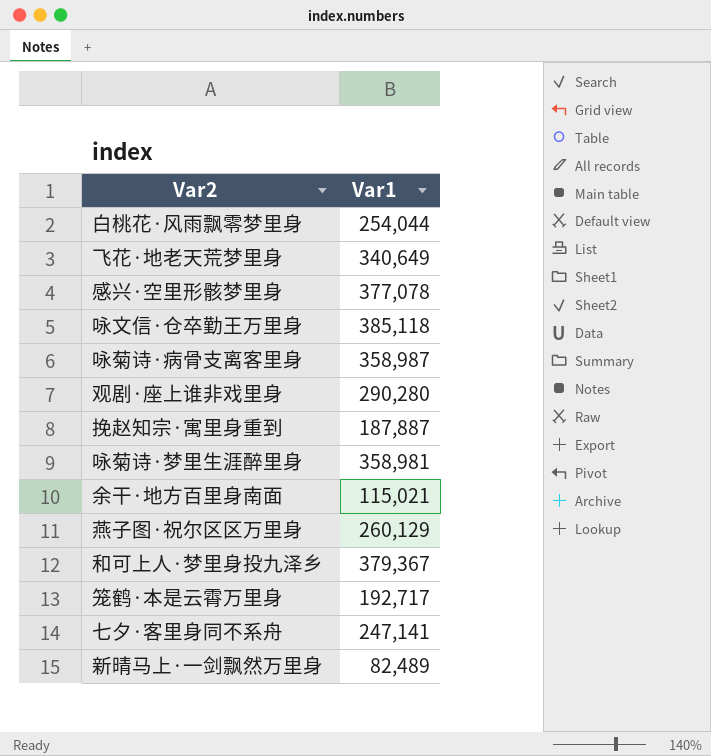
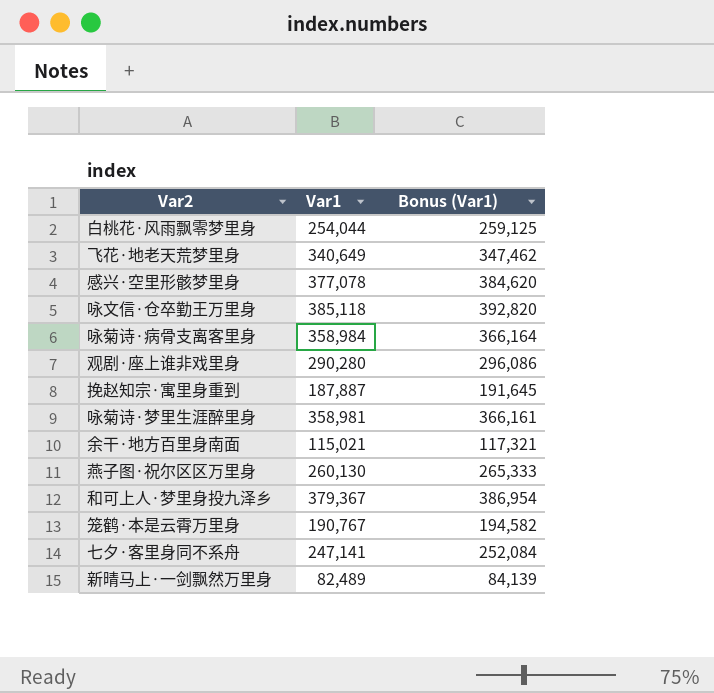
column Bonus (Var1) | formula: none -> [Var1] * 1.02
咏菊诗·病骨支离客里身 | Var1: 358,987 -> 358,984
燕子图·祝尔区区万里身 | Var1: 260,129 -> 260,130
笼鹤·本是云霄万里身 | Var1: 192,717 -> 190,767

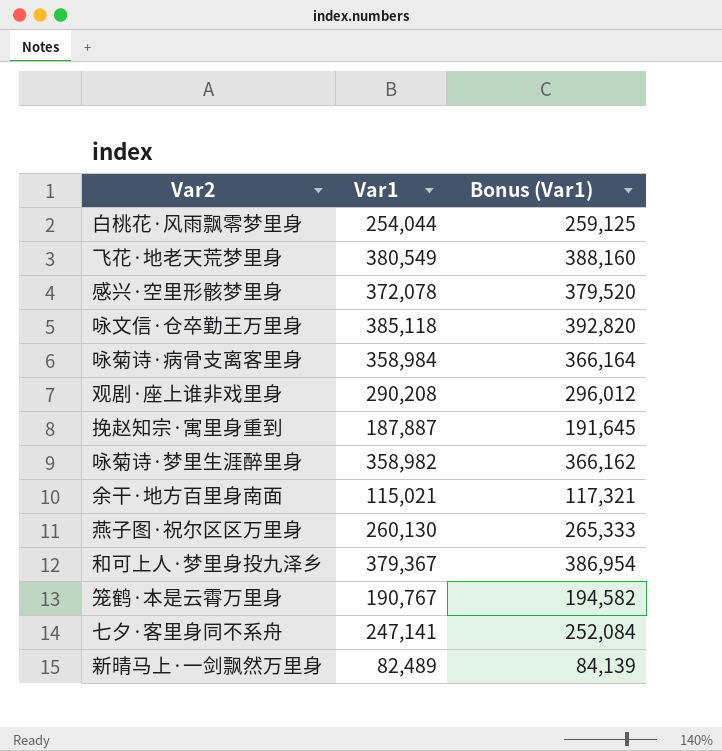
飞花·地老天荒梦里身 | Var1: 340,649 -> 380,549
飞花·地老天荒梦里身 | Bonus (Var1): 347,462 -> 388,160
感兴·空里形骸梦里身 | Var1: 377,078 -> 372,078
感兴·空里形骸梦里身 | Bonus (Var1): 384,620 -> 379,520
观剧·座上谁非戏里身 | Var1: 290,280 -> 290,208
观剧·座上谁非戏里身 | Bonus (Var1): 296,086 -> 296,012
咏菊诗·梦里生涯醉里身 | Var1: 358,981 -> 358,982
咏菊诗·梦里生涯醉里身 | Bonus (Var1): 366,161 -> 366,162

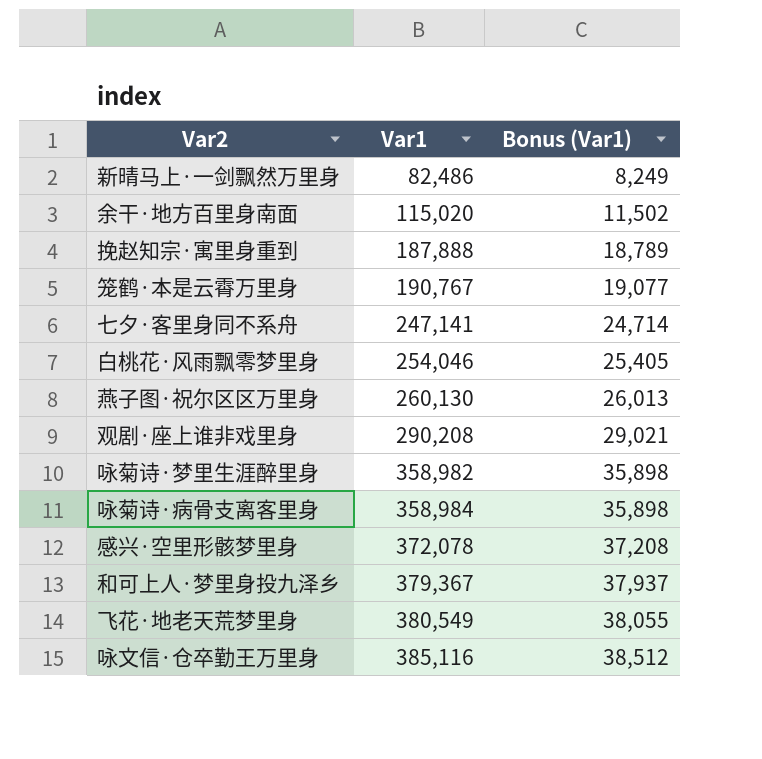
row order: none -> Var1 ascending
column Bonus (Var1) | formula: [Var1] * 1.02 -> [Var1] * 0.1
新晴马上·一剑飘然万里身 | Var1: 82,489 -> 82,486
余干·地方百里身南面 | Var1: 115,021 -> 115,020
挽赵知宗·寓里身重到 | Var1: 187,887 -> 187,888
白桃花·风雨飘零梦里身 | Var1: 254,044 -> 254,046
咏文信·仓卒勤王万里身 | Var1: 385,118 -> 385,116

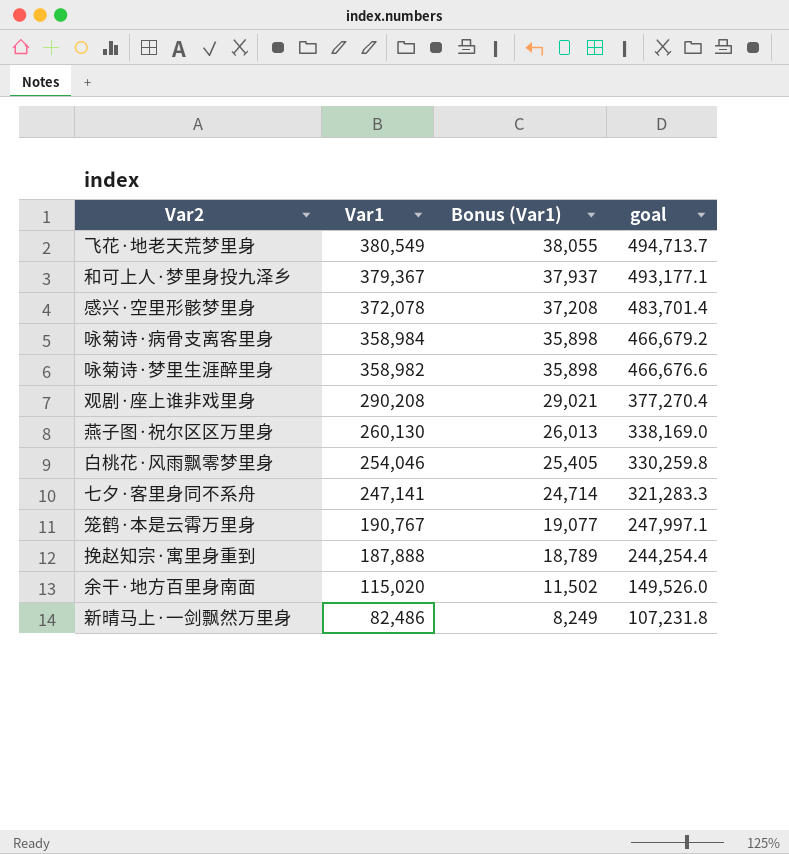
row order: Var1 ascending -> Var1 descending
column goal | formula: none -> [Var1] * 1.3
row 咏文信·仓卒勤王万里身: 385,116 | 38,512 -> none

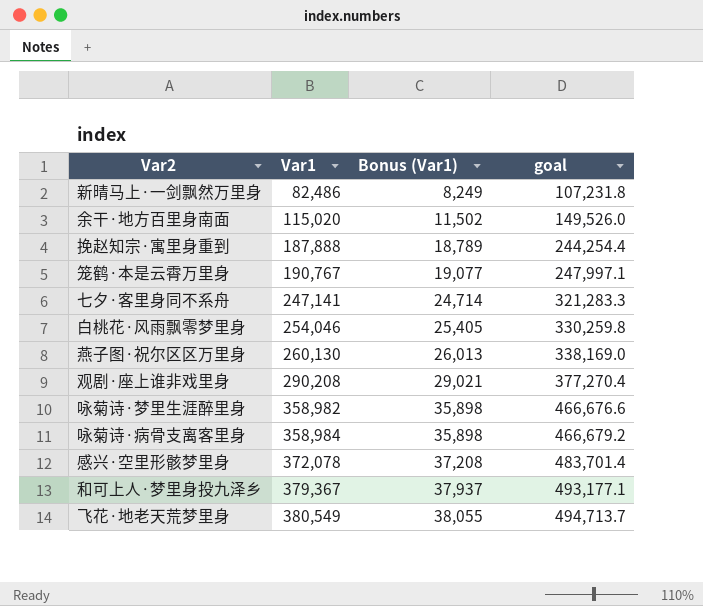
row order: Var1 descending -> Var1 ascending

